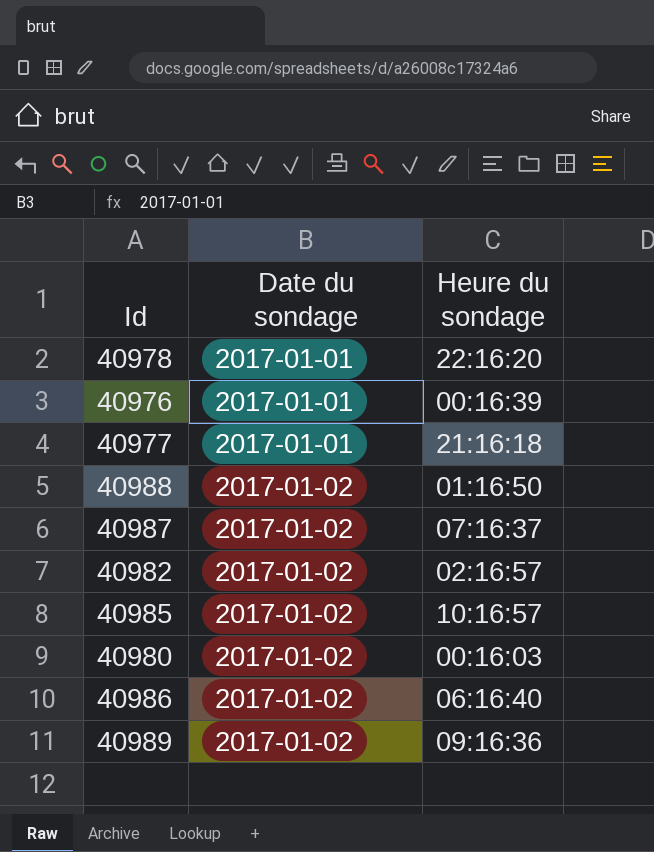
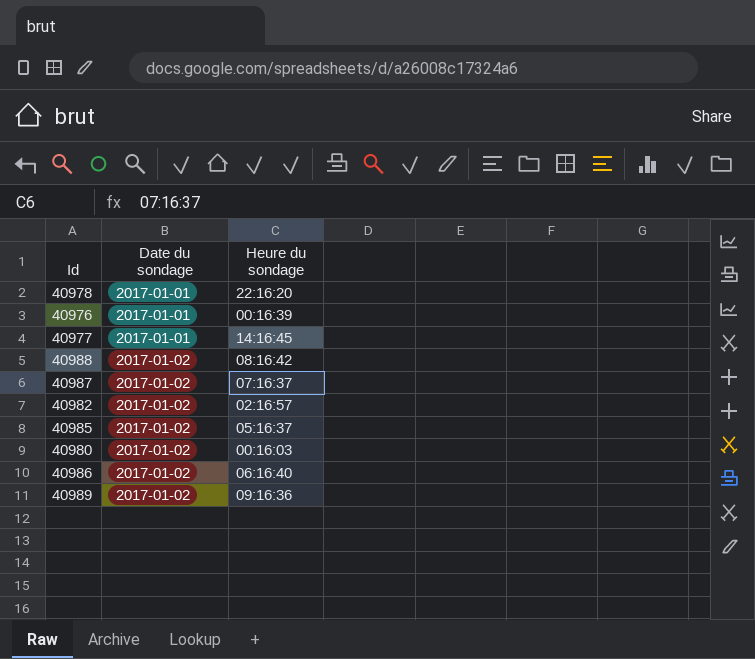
40977 | Heure du sondage: 21:16:18 -> 14:16:45
40988 | Heure du sondage: 01:16:50 -> 08:16:42
40985 | Heure du sondage: 10:16:57 -> 05:16:37

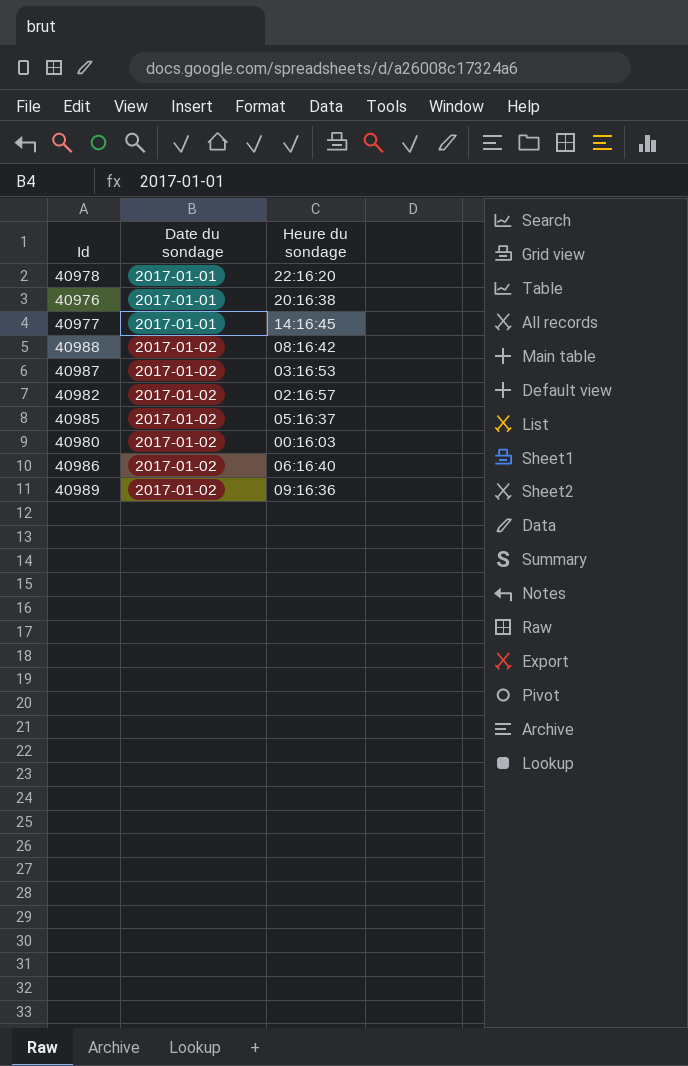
40976 | Heure du sondage: 00:16:39 -> 20:16:38
40987 | Heure du sondage: 07:16:37 -> 03:16:53

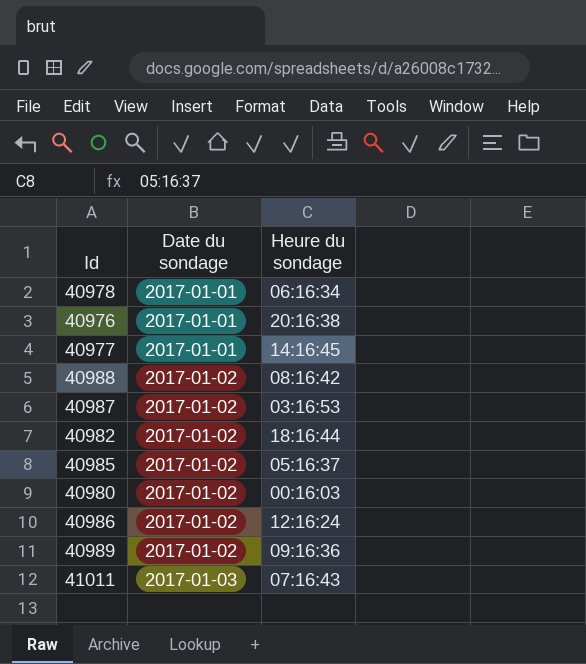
40978 | Heure du sondage: 22:16:20 -> 06:16:34
40982 | Heure du sondage: 02:16:57 -> 18:16:44
40986 | Heure du sondage: 06:16:40 -> 12:16:24
row 41011: none -> 2017-01-03 | 07:16:43

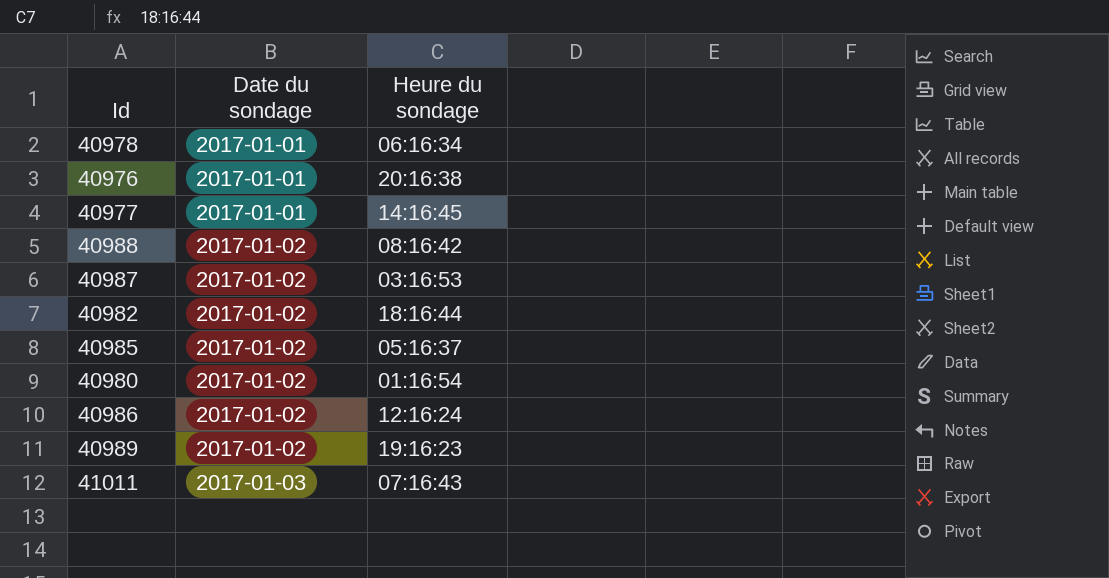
40980 | Heure du sondage: 00:16:03 -> 01:16:54
40989 | Heure du sondage: 09:16:36 -> 19:16:23

